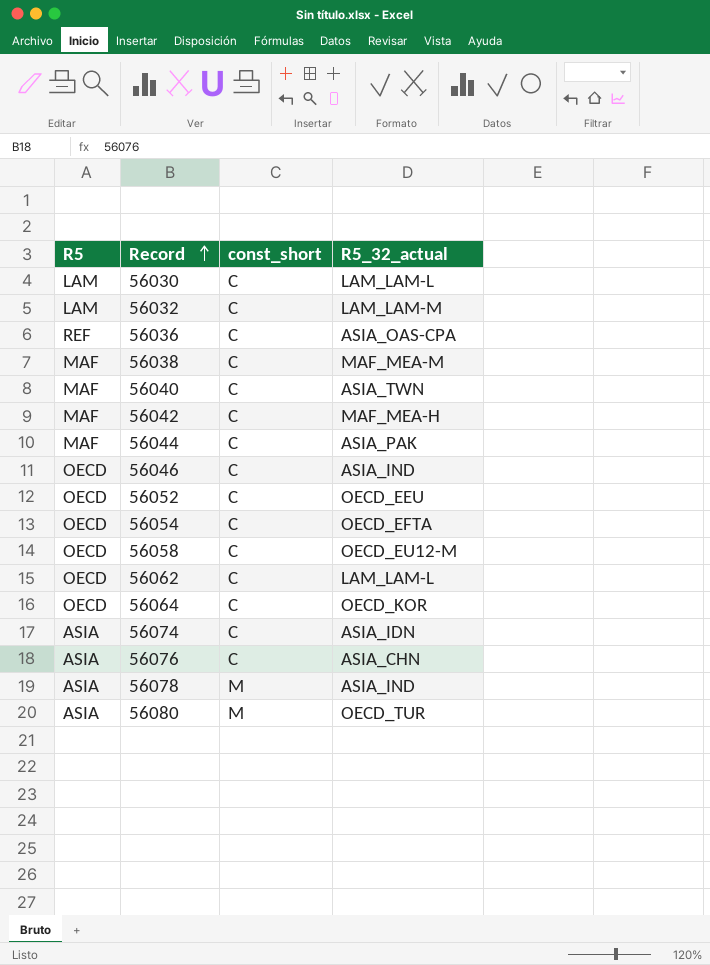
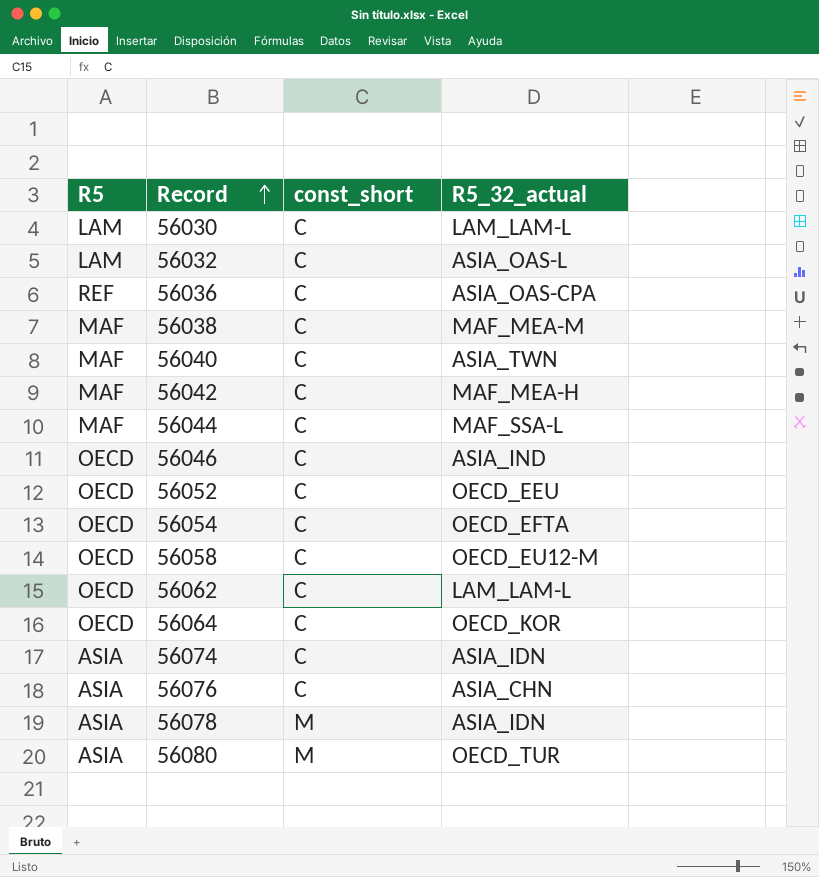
56032 | R5_32_actual: LAM_LAM-M -> ASIA_OAS-L
56044 | R5_32_actual: ASIA_PAK -> MAF_SSA-L
56078 | R5_32_actual: ASIA_IND -> ASIA_IDN

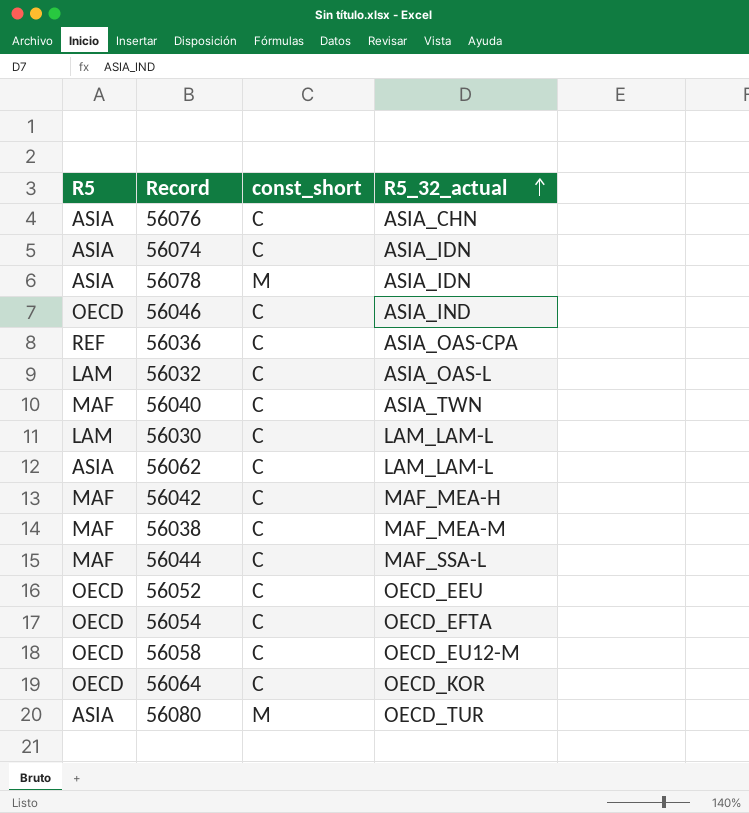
row order: Record ascending -> R5_32_actual ascending
56062 | R5: OECD -> ASIA

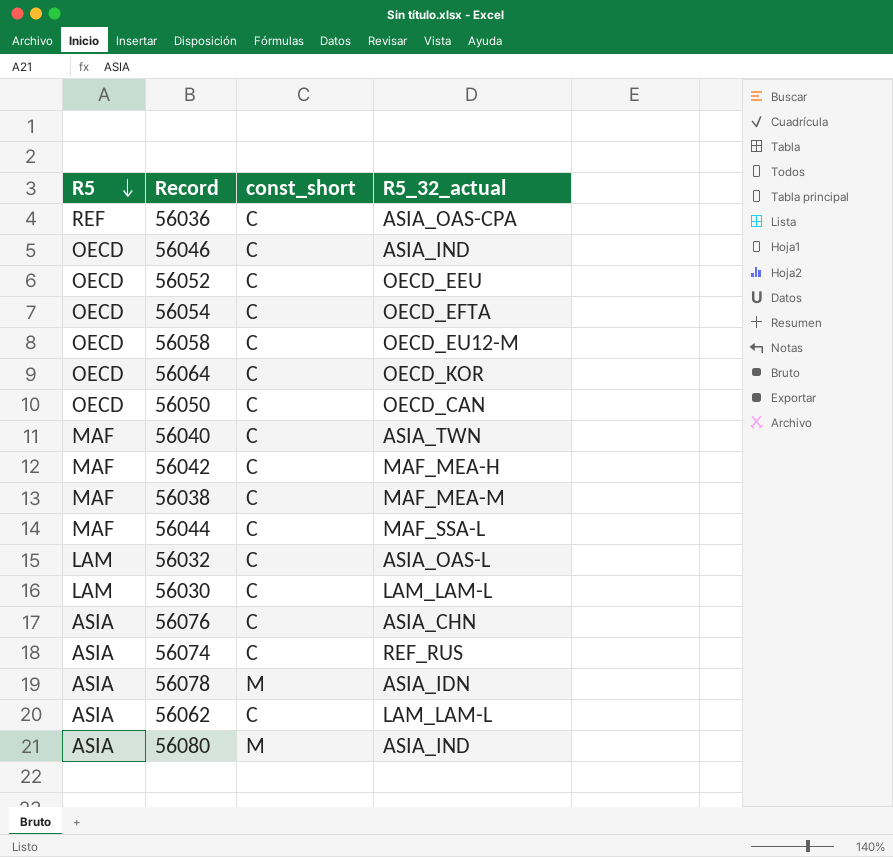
row order: R5_32_actual ascending -> R5 descending
row 56050: none -> OECD | C | OECD_CAN
56074 | R5_32_actual: ASIA_IDN -> REF_RUS
56080 | R5_32_actual: OECD_TUR -> ASIA_IND

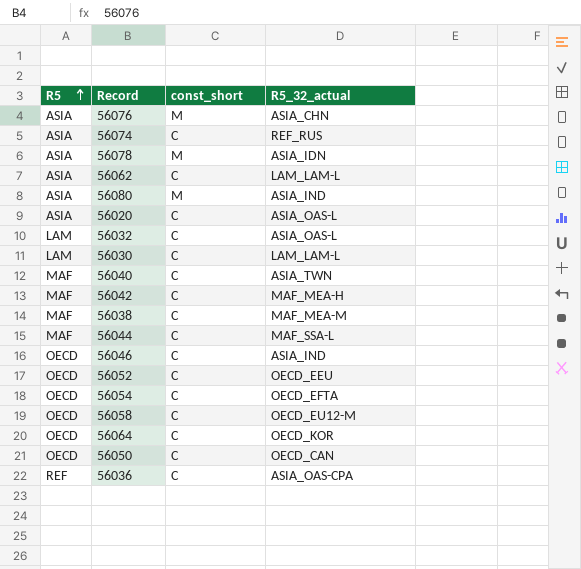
row order: R5 descending -> R5 ascending
56076 | const_short: C -> M
row 56020: none -> ASIA | C | ASIA_OAS-L

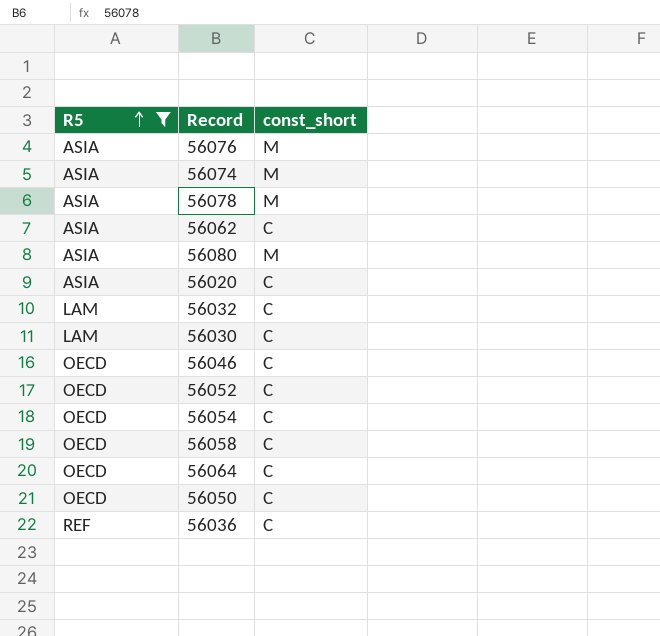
filter: none -> R5 != MAF
column R5_32_actual | position: 4 -> none
56074 | const_short: C -> M

